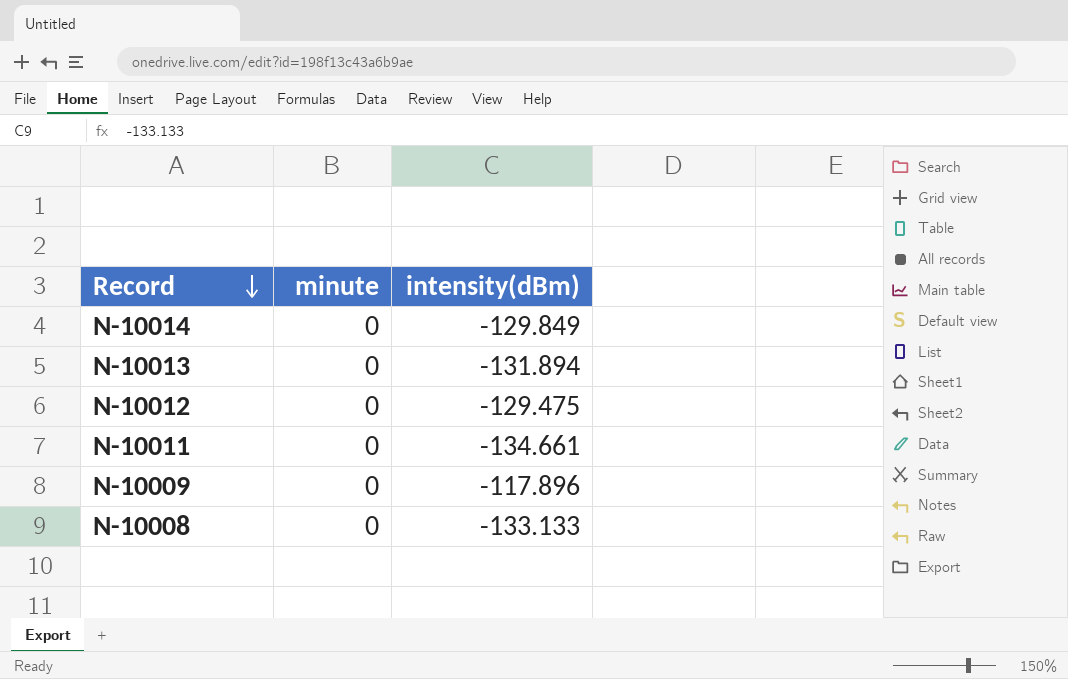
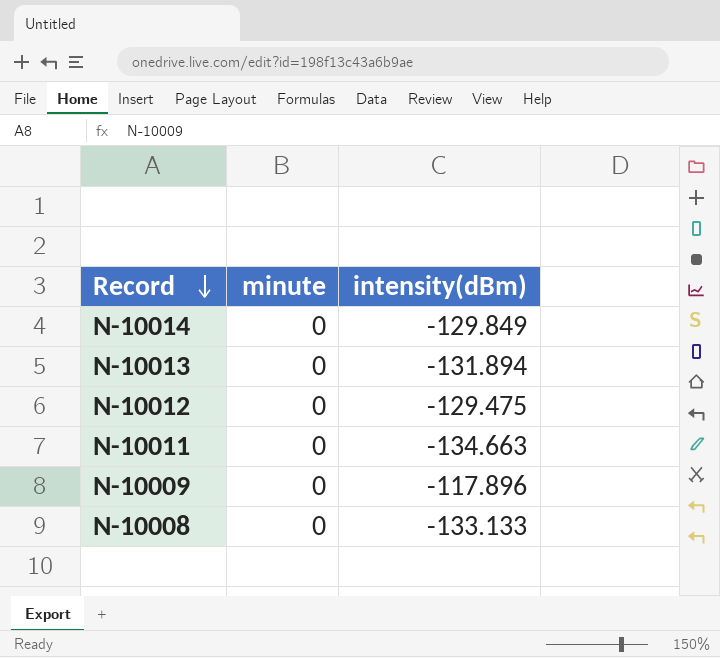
N-10011 | intensity(dBm): -134.661 -> -134.663

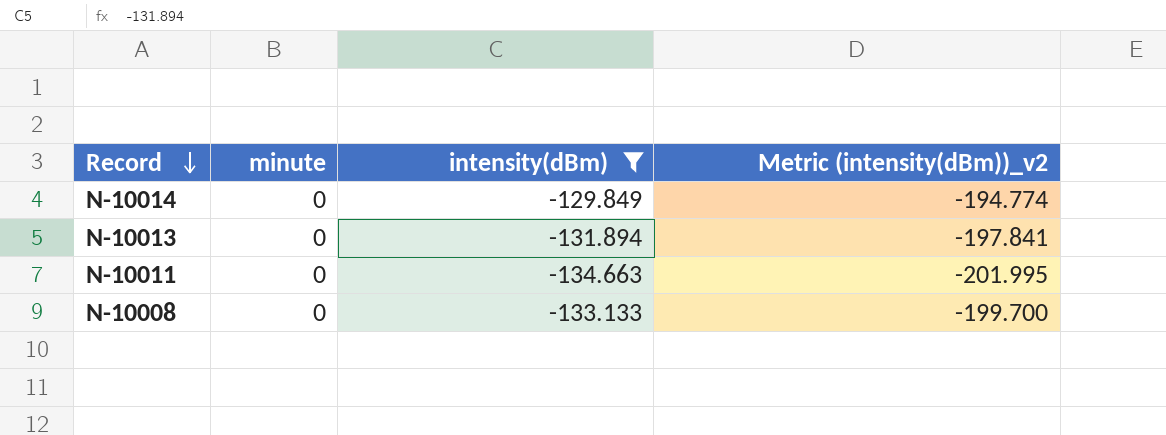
filter: none -> intensity(dBm) <= -129.849
column Metric (intensity(dBm))_v2 | formula: none -> [intensity(dBm)] * 1.5

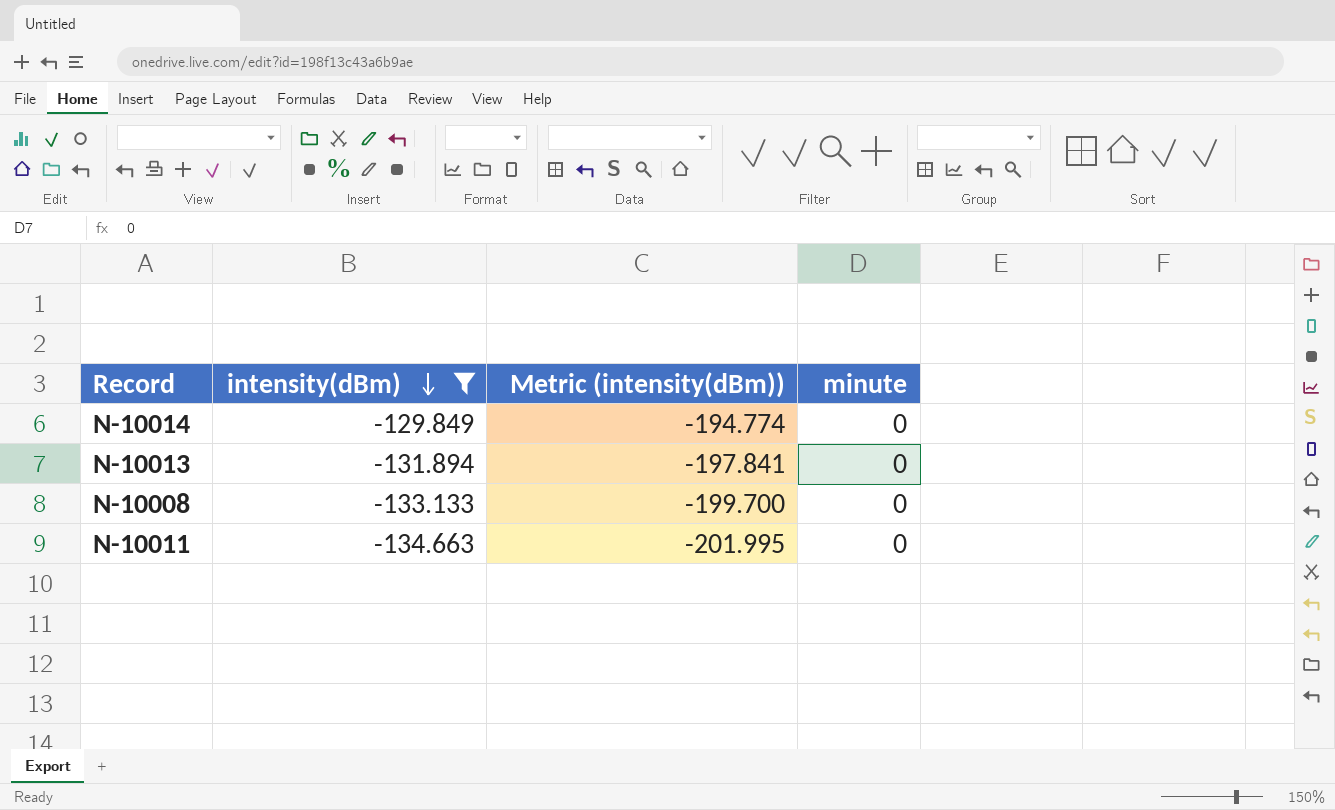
row order: Record descending -> intensity(dBm) descending
column name: Metric (intensity(dBm))_v2 -> Metric (intensity(dBm))
column minute | position: 2 -> 4

